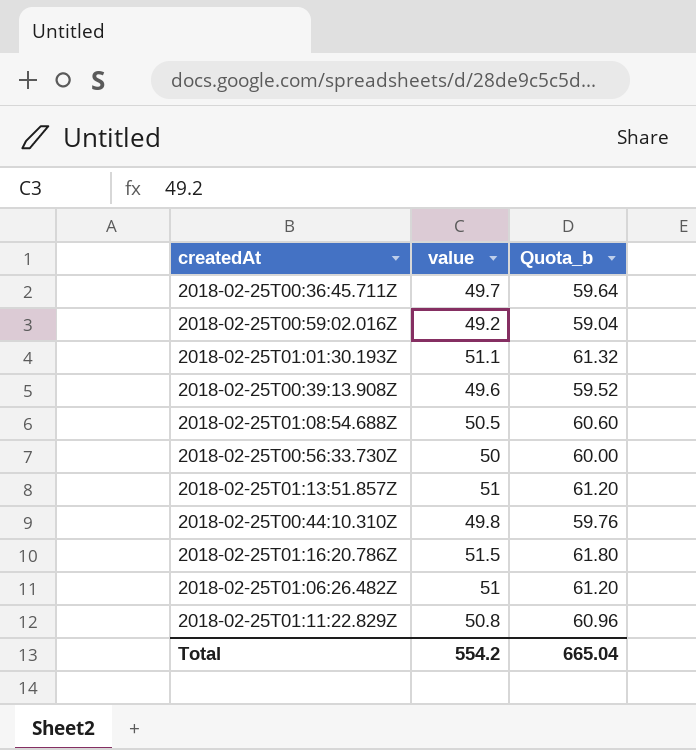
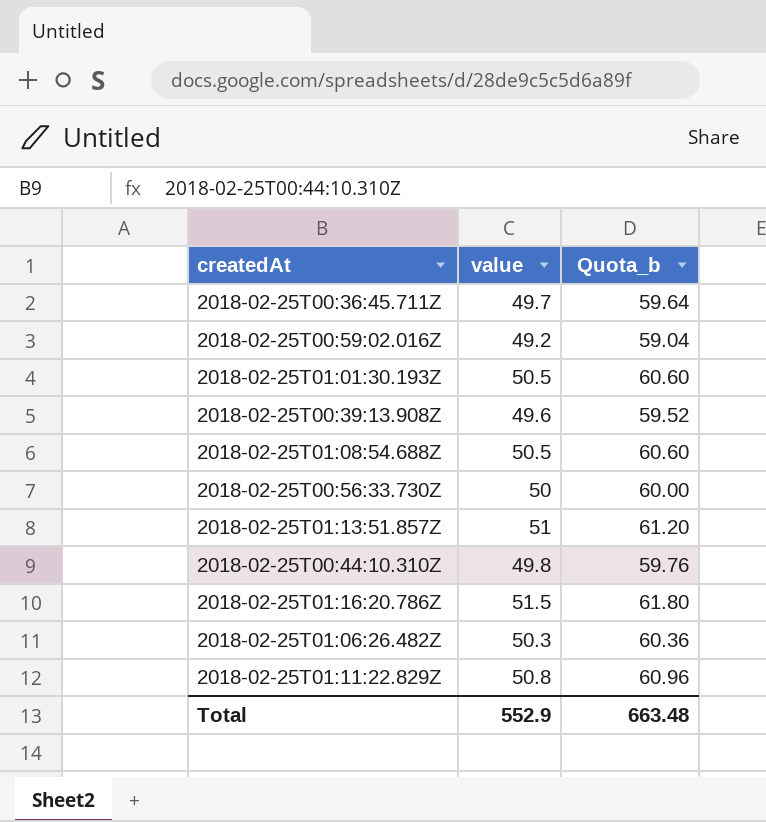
2018-02-25T01:01:30.193Z | value: 51.1 -> 50.5
2018-02-25T01:01:30.193Z | Quota_b: 61.32 -> 60.60
2018-02-25T01:06:26.482Z | value: 51 -> 50.3
2018-02-25T01:06:26.482Z | Quota_b: 61.20 -> 60.36
Total | value: 554.2 -> 552.9
Total | Quota_b: 665.04 -> 663.48

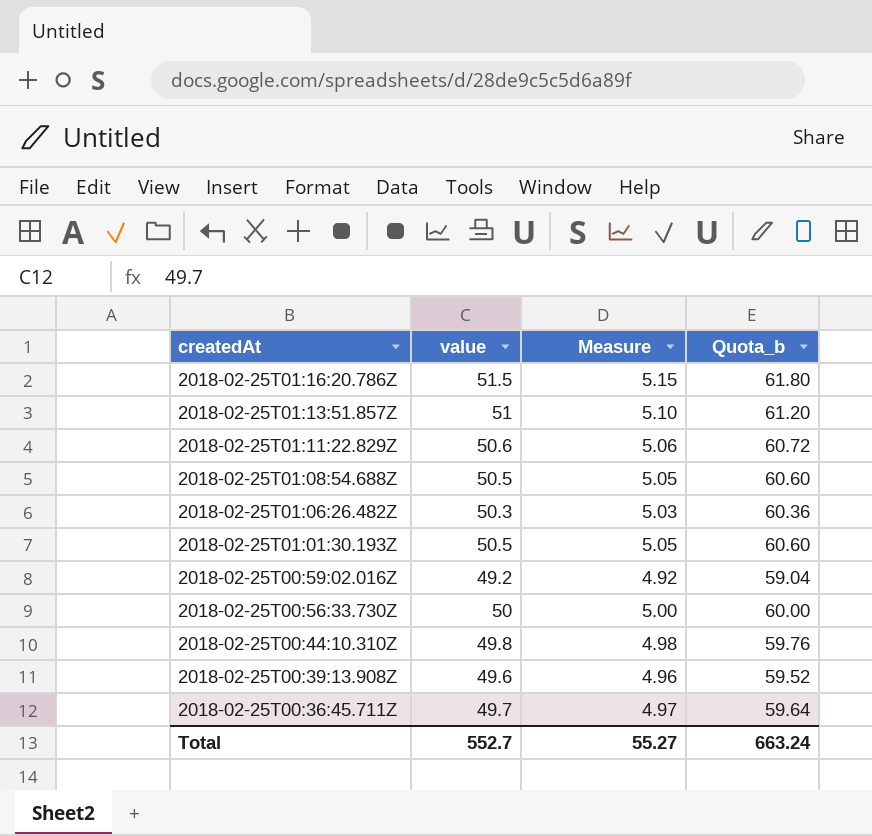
row order: none -> createdAt descending
column Measure | formula: none -> [value] * 0.1
2018-02-25T01:11:22.829Z | value: 50.8 -> 50.6
2018-02-25T01:11:22.829Z | Quota_b: 60.96 -> 60.72
Total | value: 552.9 -> 552.7
Total | Quota_b: 663.48 -> 663.24

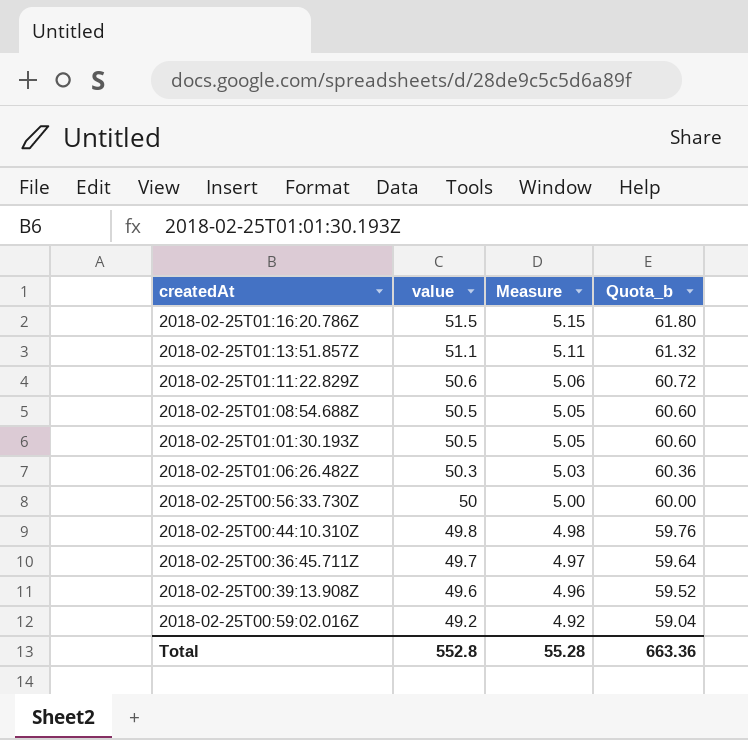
row order: createdAt descending -> value descending
2018-02-25T01:13:51.857Z | value: 51 -> 51.1
2018-02-25T01:13:51.857Z | Measure: 5.10 -> 5.11
2018-02-25T01:13:51.857Z | Quota_b: 61.20 -> 61.32
Total | value: 552.7 -> 552.8
Total | Measure: 55.27 -> 55.28
Total | Quota_b: 663.24 -> 663.36

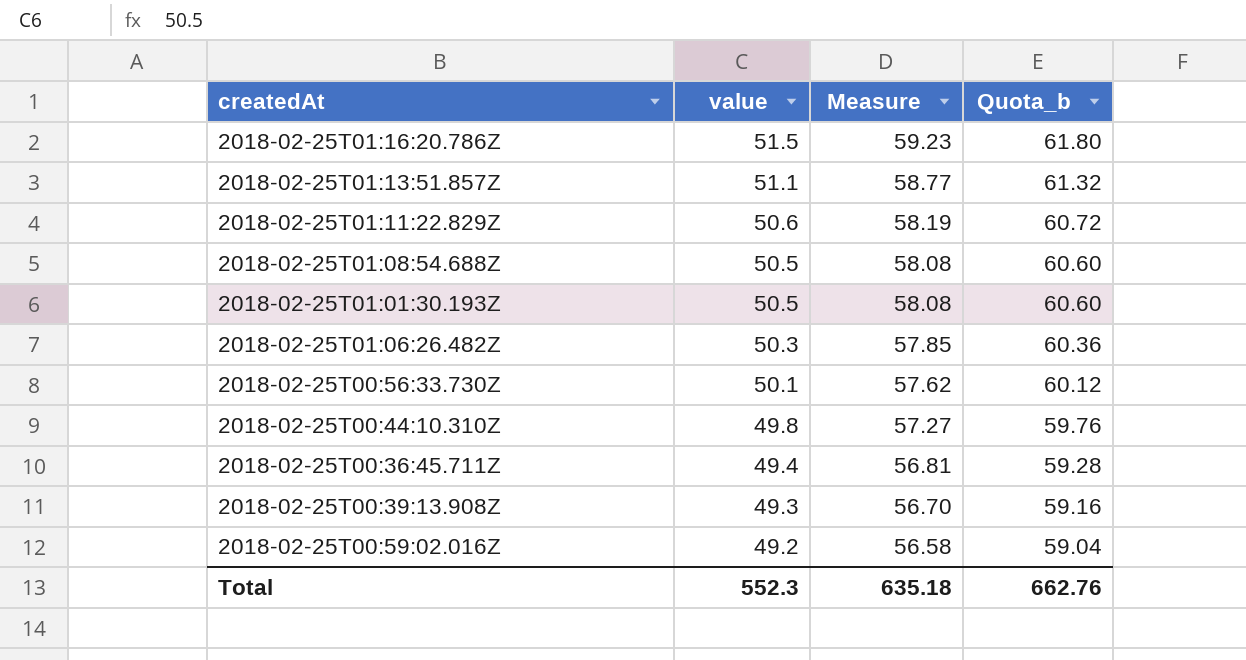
column Measure | formula: [value] * 0.1 -> [value] * 1.15
2018-02-25T00:56:33.730Z | value: 50 -> 50.1
2018-02-25T00:56:33.730Z | Quota_b: 60.00 -> 60.12
2018-02-25T00:36:45.711Z | value: 49.7 -> 49.4
2018-02-25T00:36:45.711Z | Quota_b: 59.64 -> 59.28
2018-02-25T00:39:13.908Z | value: 49.6 -> 49.3
2018-02-25T00:39:13.908Z | Quota_b: 59.52 -> 59.16
Total | value: 552.8 -> 552.3
Total | Measure: 55.28 -> 635.18
Total | Quota_b: 663.36 -> 662.76

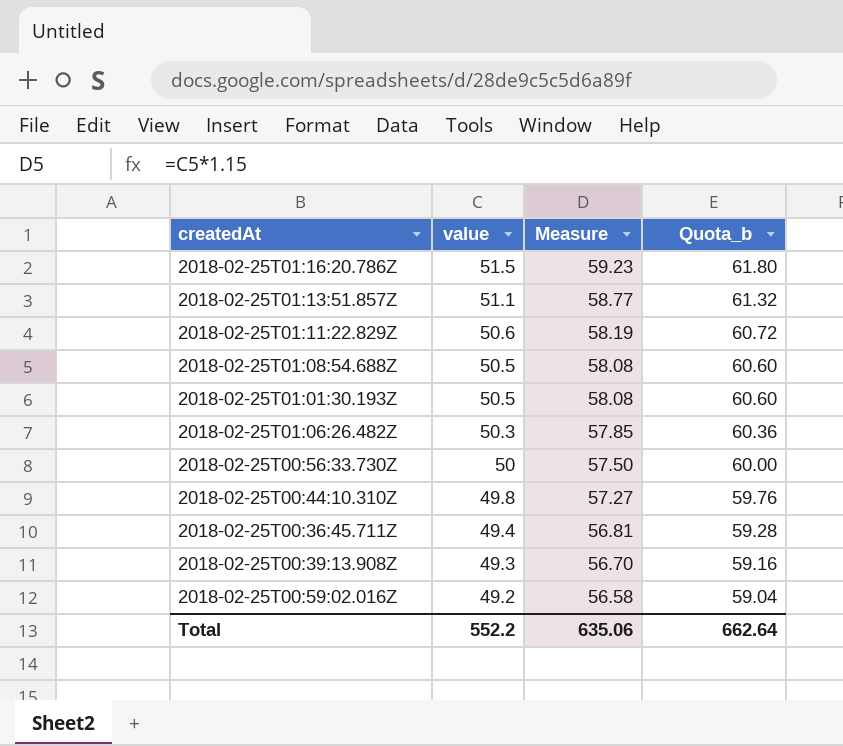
2018-02-25T00:56:33.730Z | value: 50.1 -> 50
2018-02-25T00:56:33.730Z | Measure: 57.62 -> 57.50
2018-02-25T00:56:33.730Z | Quota_b: 60.12 -> 60.00
Total | value: 552.3 -> 552.2
Total | Measure: 635.18 -> 635.06
Total | Quota_b: 662.76 -> 662.64

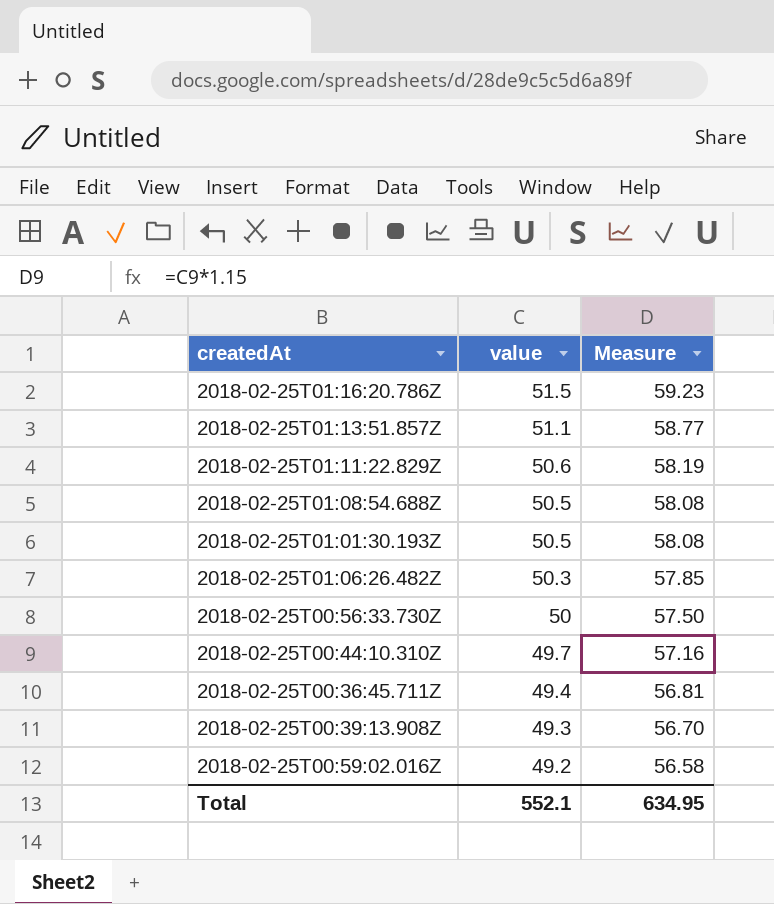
column Quota_b | formula: [value] * 1.2 -> none
2018-02-25T00:44:10.310Z | value: 49.8 -> 49.7
2018-02-25T00:44:10.310Z | Measure: 57.27 -> 57.16
Total | value: 552.2 -> 552.1
Total | Measure: 635.06 -> 634.95

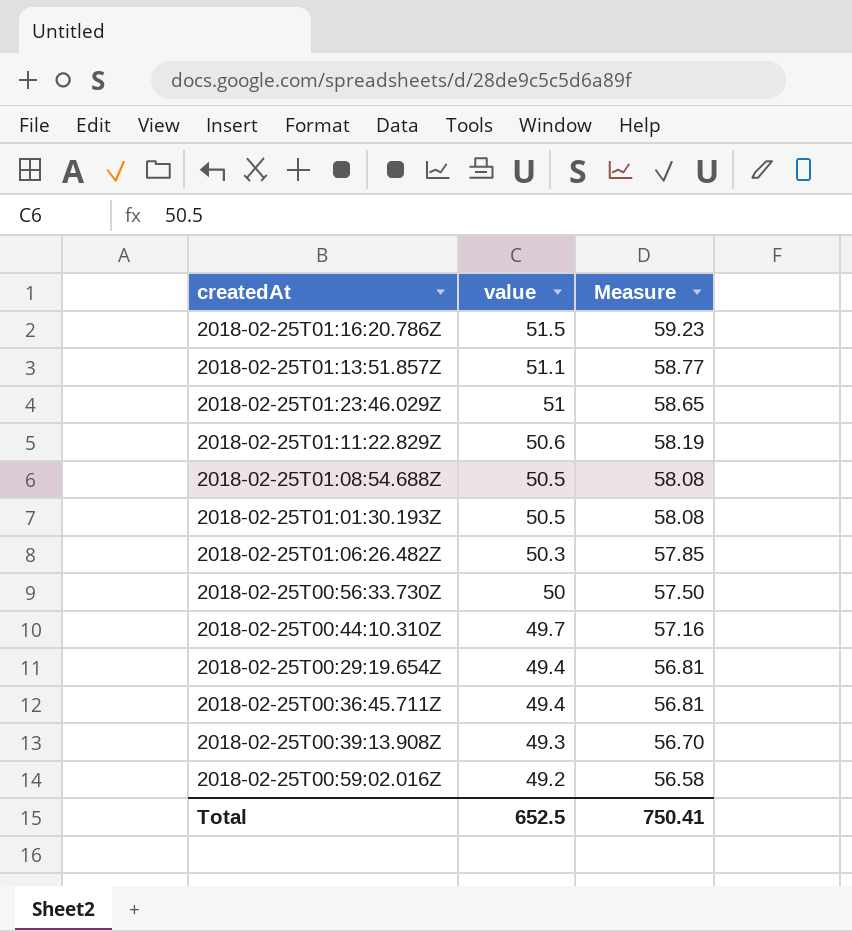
row 2018-02-25T01:23:46.029Z: none -> 51 | 58.65
row 2018-02-25T00:29:19.654Z: none -> 49.4 | 56.81
Total | value: 552.1 -> 652.5
Total | Measure: 634.95 -> 750.41

